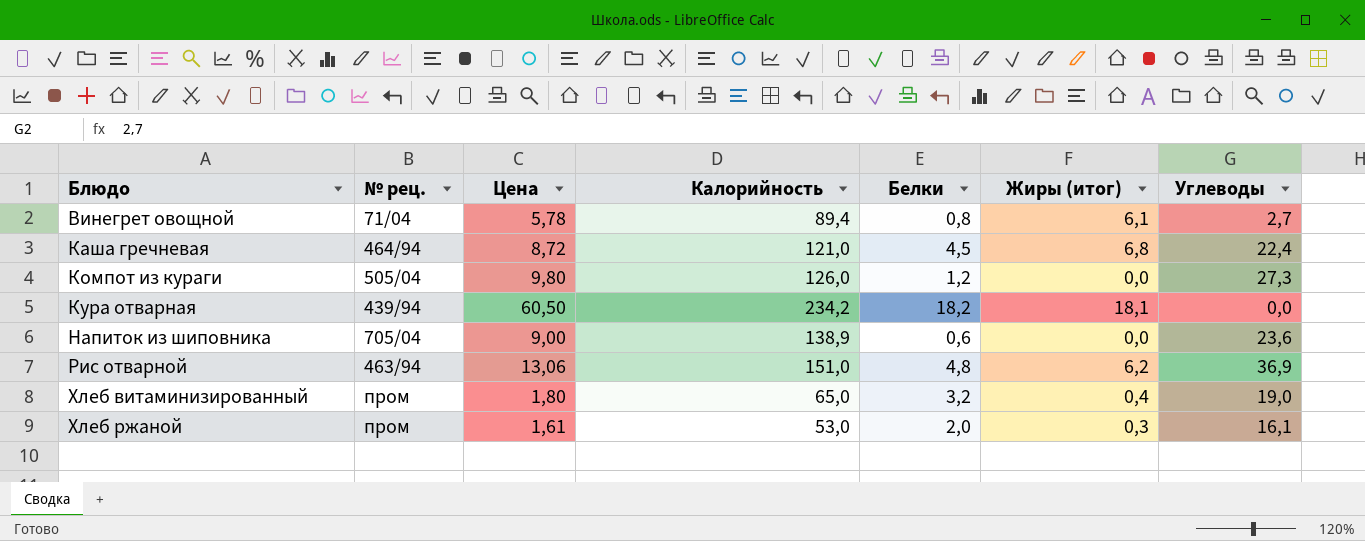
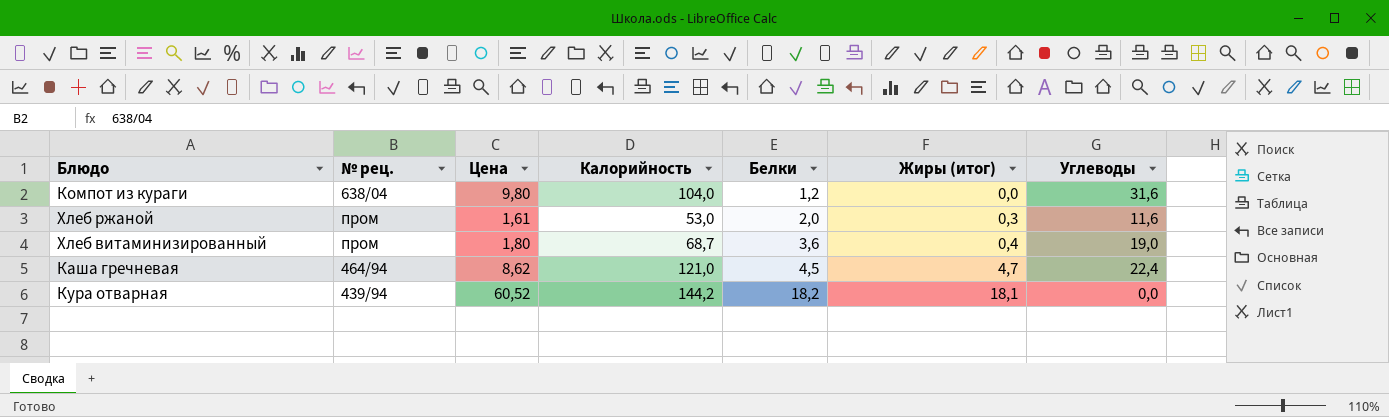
row order: Блюдо ascending -> Белки ascending
row Винегрет овощной: 71/04 | 5,78 | 89,4 | 0,8 | 6,1 | 2,7 -> none
row Напиток из шиповника: 705/04 | 9,00 | 138,9 | 0,6 | 0,0 | 23,6 -> none
row Рис отварной: 463/94 | 13,06 | 151,0 | 4,8 | 6,2 | 36,9 -> none
Компот из кураги | № рец.: 505/04 -> 638/04
Компот из кураги | Калорийность: 126,0 -> 104,0
Компот из кураги | Углеводы: 27,3 -> 31,6
Хлеб ржаной | Углеводы: 16,1 -> 11,6
Хлеб витаминизированный | Калорийность: 65,0 -> 68,7
Хлеб витаминизированный | Белки: 3,2 -> 3,6
Каша гречневая | Цена: 8,72 -> 8,62
Каша гречневая | Жиры (итог): 6,8 -> 4,7
Кура отварная | Цена: 60,50 -> 60,52
Кура отварная | Калорийность: 234,2 -> 144,2

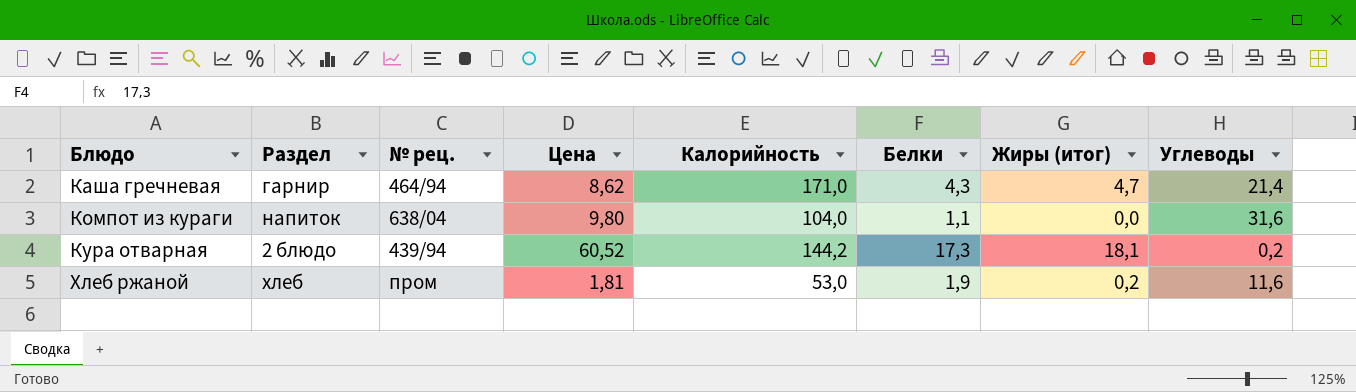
row order: Белки ascending -> Блюдо ascending
column Раздел | position: none -> 2
row Хлеб витаминизированный: пром | 1,80 | 68,7 | 3,6 | 0,4 | 19,0 -> none
Каша гречневая | Калорийность: 121,0 -> 171,0
Каша гречневая | Белки: 4,5 -> 4,3
Каша гречневая | Углеводы: 22,4 -> 21,4
Компот из кураги | Белки: 1,2 -> 1,1
Кура отварная | Белки: 18,2 -> 17,3
Кура отварная | Углеводы: 0,0 -> 0,2
Хлеб ржаной | Цена: 1,61 -> 1,81
Хлеб ржаной | Белки: 2,0 -> 1,9
Хлеб ржаной | Жиры (итог): 0,3 -> 0,2

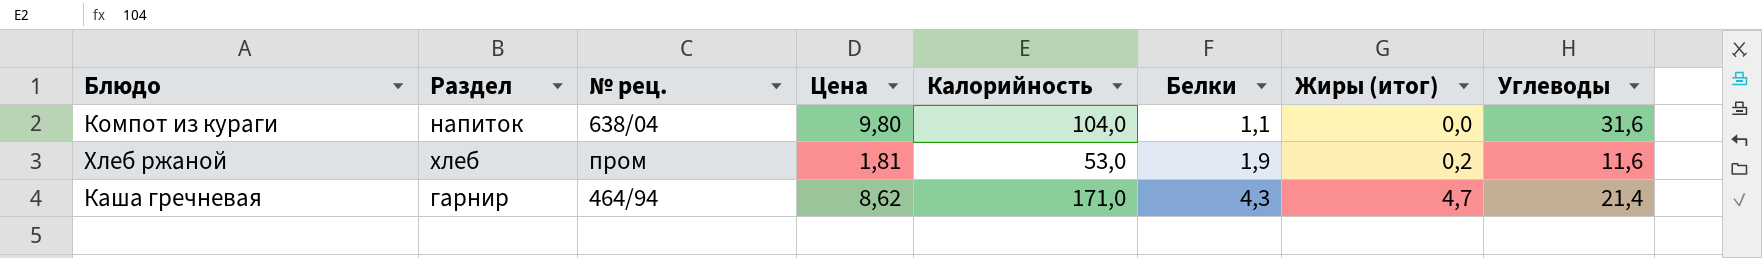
row order: Блюдо ascending -> Белки ascending
row Кура отварная: 2 блюдо | 439/94 | 60,52 | 144,2 | 17,3 | 18,1 | 0,2 -> none

